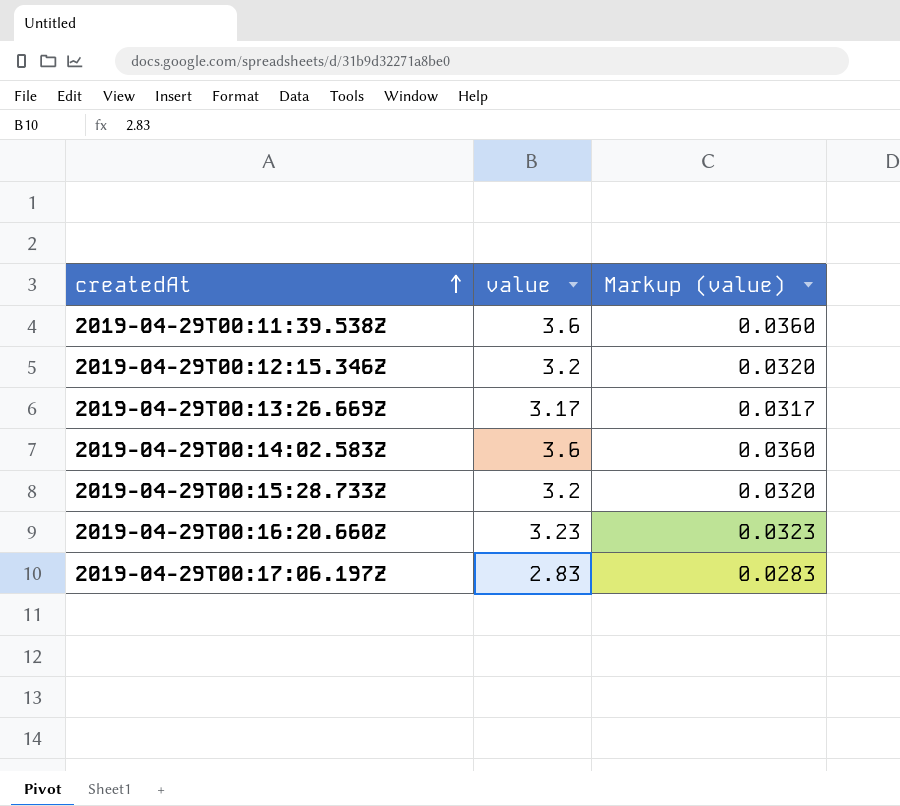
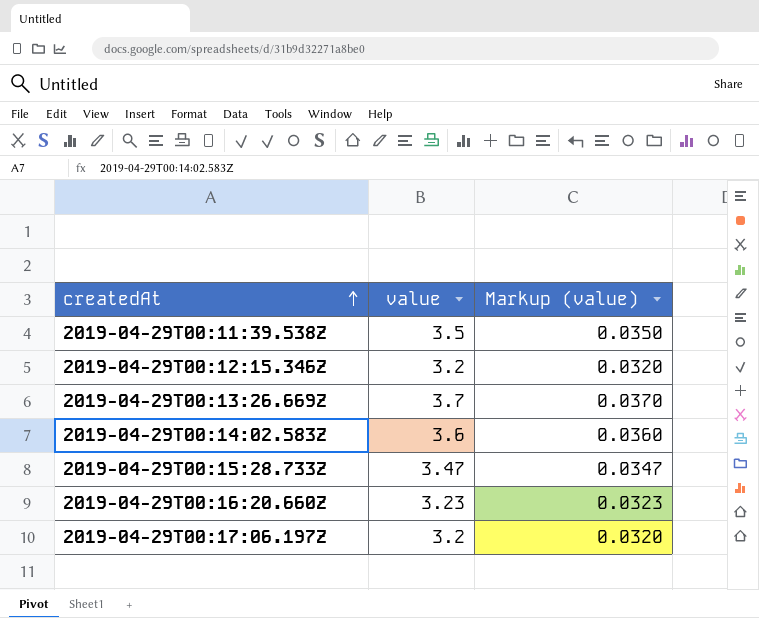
2019-04-29T00:11:39.538Z | value: 3.6 -> 3.5
2019-04-29T00:11:39.538Z | Markup (value): 0.0360 -> 0.0350
2019-04-29T00:13:26.669Z | value: 3.17 -> 3.7
2019-04-29T00:13:26.669Z | Markup (value): 0.0317 -> 0.0370
2019-04-29T00:15:28.733Z | value: 3.2 -> 3.47
2019-04-29T00:15:28.733Z | Markup (value): 0.0320 -> 0.0347
2019-04-29T00:17:06.197Z | value: 2.83 -> 3.2
2019-04-29T00:17:06.197Z | Markup (value): 0.0283 -> 0.0320

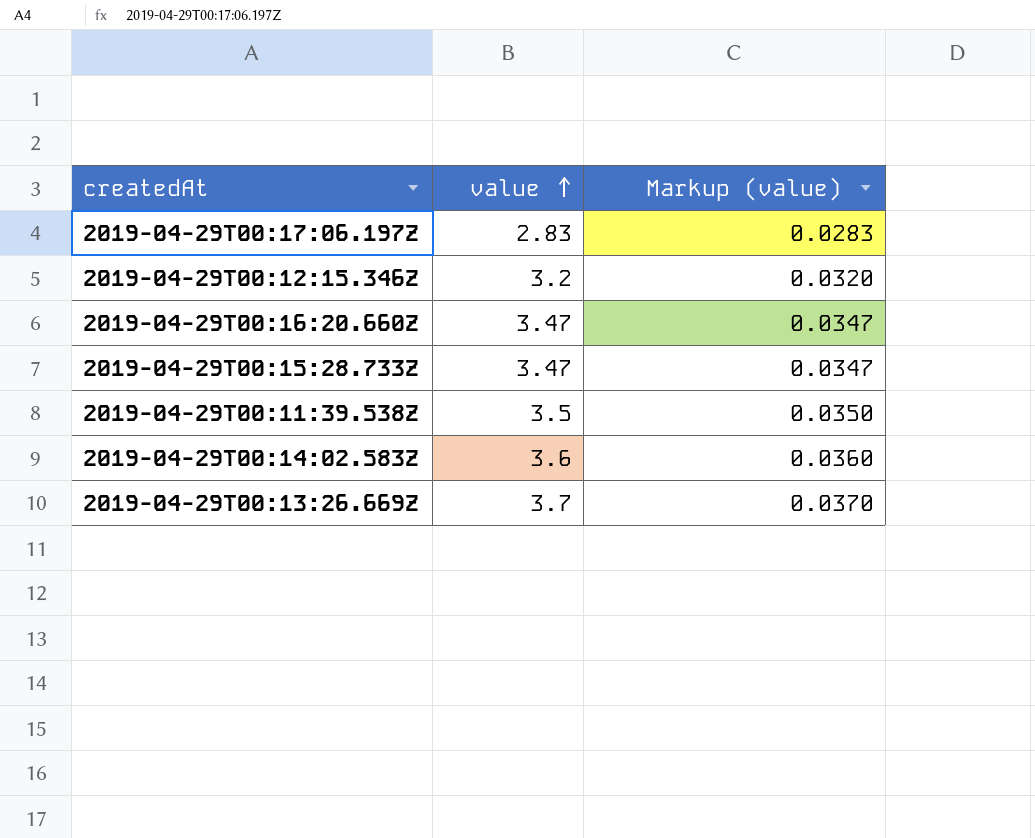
row order: createdAt ascending -> value ascending
2019-04-29T00:17:06.197Z | value: 3.2 -> 2.83
2019-04-29T00:17:06.197Z | Markup (value): 0.0320 -> 0.0283
2019-04-29T00:16:20.660Z | value: 3.23 -> 3.47
2019-04-29T00:16:20.660Z | Markup (value): 0.0323 -> 0.0347

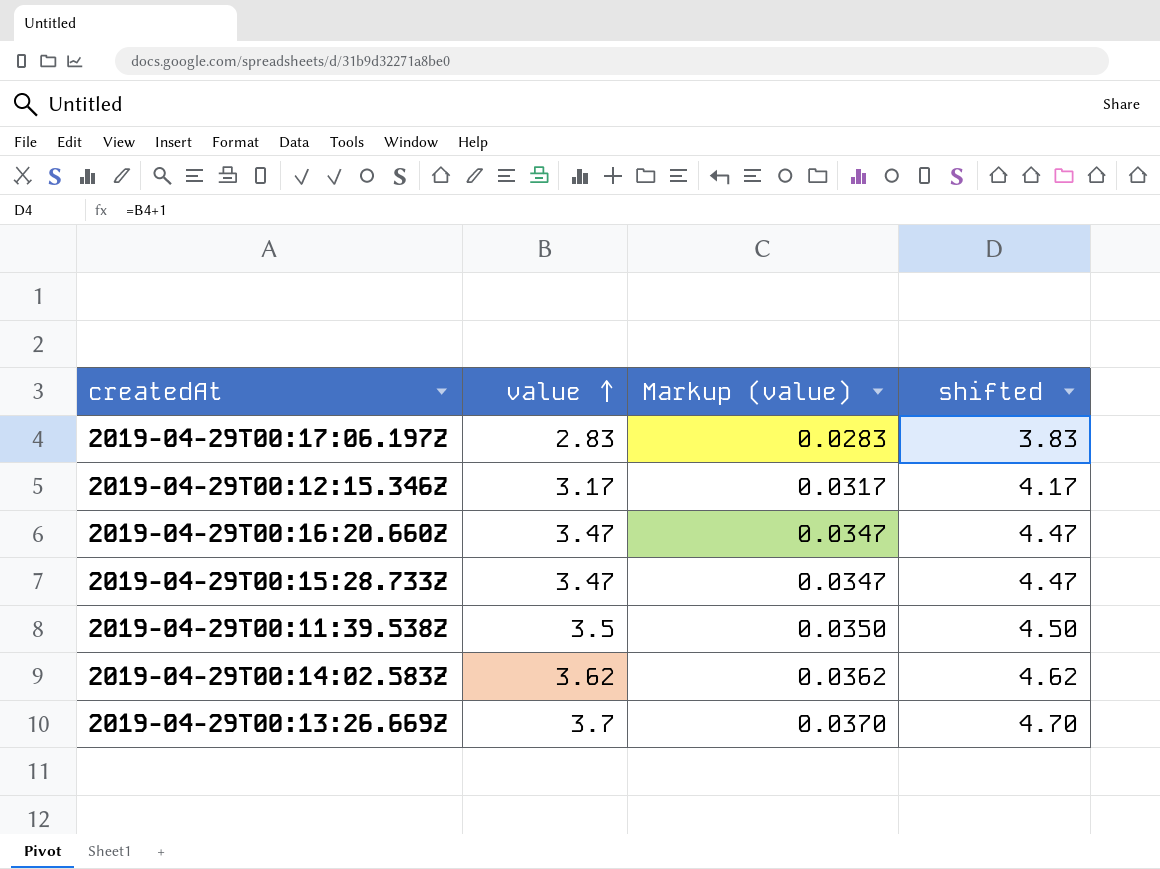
column shifted | formula: none -> [value] + 1
2019-04-29T00:12:15.346Z | value: 3.2 -> 3.17
2019-04-29T00:12:15.346Z | Markup (value): 0.0320 -> 0.0317
2019-04-29T00:14:02.583Z | value: 3.6 -> 3.62
2019-04-29T00:14:02.583Z | Markup (value): 0.0360 -> 0.0362

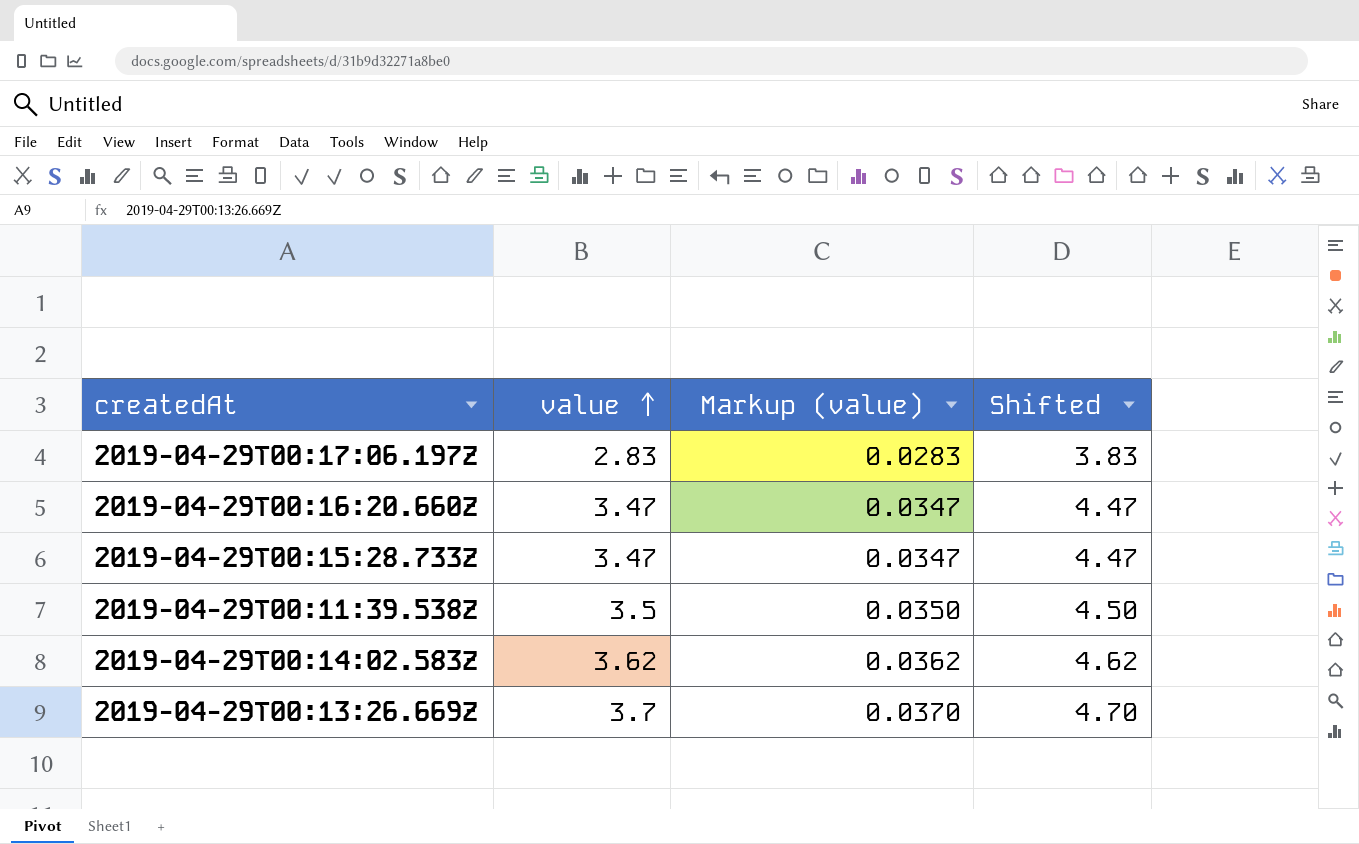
column name: shifted -> Shifted
row 2019-04-29T00:12:15.346Z: 3.17 | 0.0317 | 4.17 -> none

